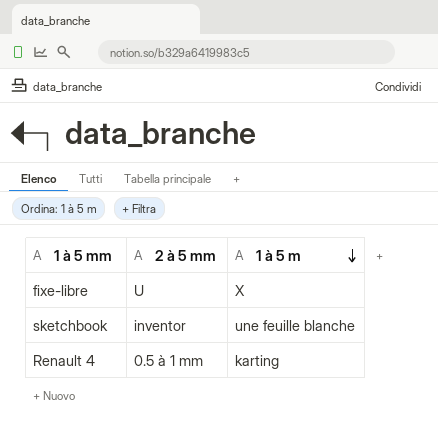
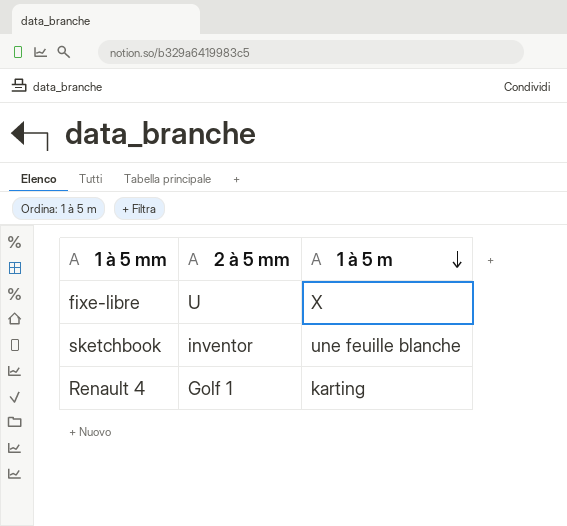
Renault 4 | 2 à 5 mm: 0.5 à 1 mm -> Golf 1

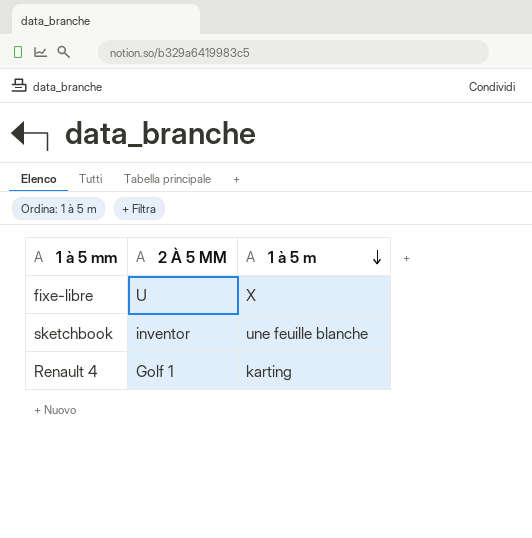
column name: 2 à 5 mm -> 2 À 5 MM

